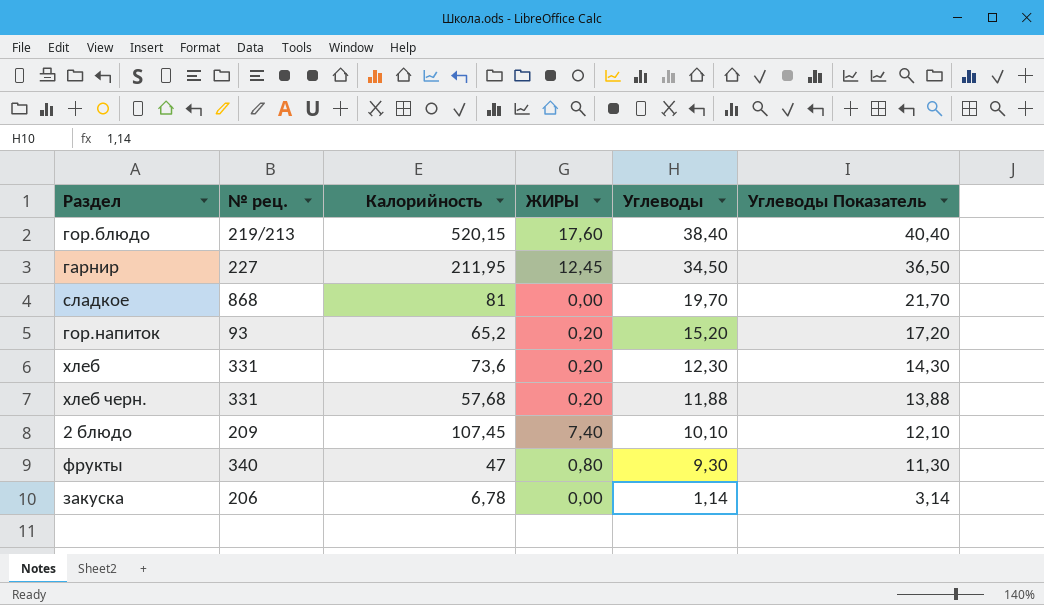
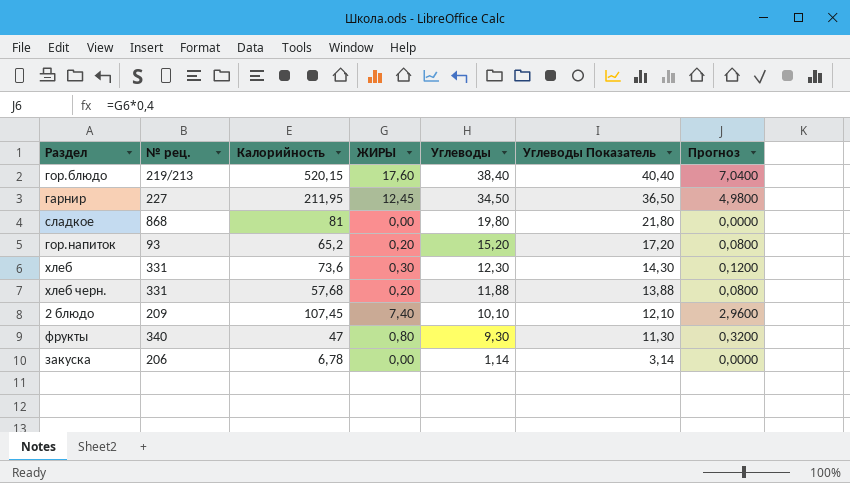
column Прогноз | formula: none -> [ЖИРЫ] * 0,4
сладкое | Углеводы: 19,70 -> 19,80
сладкое | Углеводы Показатель: 21,70 -> 21,80
хлеб | ЖИРЫ: 0,20 -> 0,30

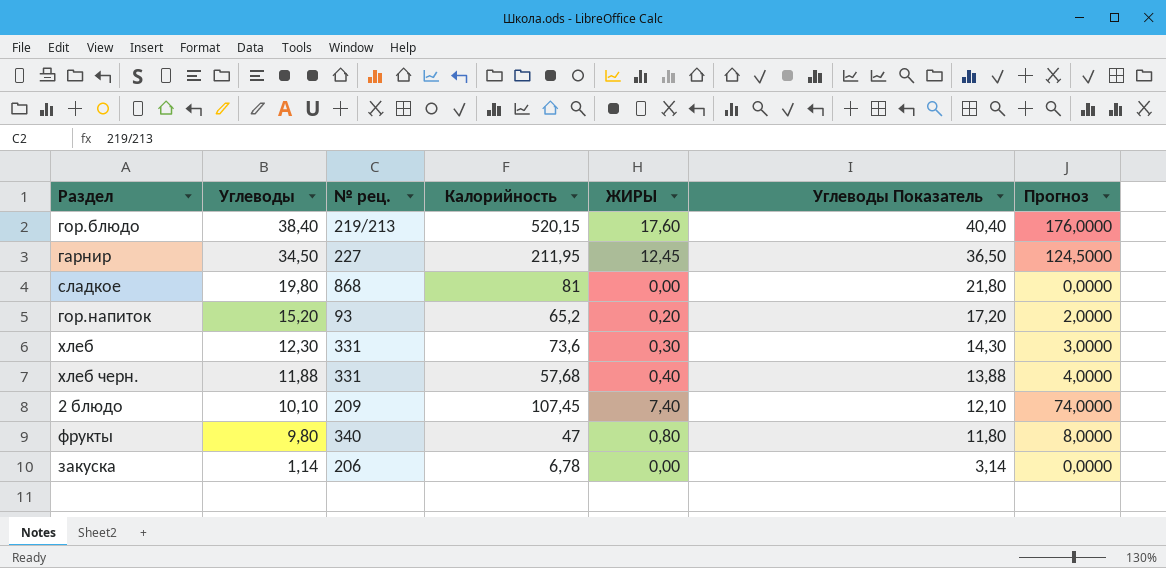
column Углеводы | position: 5 -> 2
column Прогноз | formula: [ЖИРЫ] * 0,4 -> [ЖИРЫ] * 10
хлеб черн. | ЖИРЫ: 0,20 -> 0,40
фрукты | Углеводы: 9,30 -> 9,80
фрукты | Углеводы Показатель: 11,30 -> 11,80

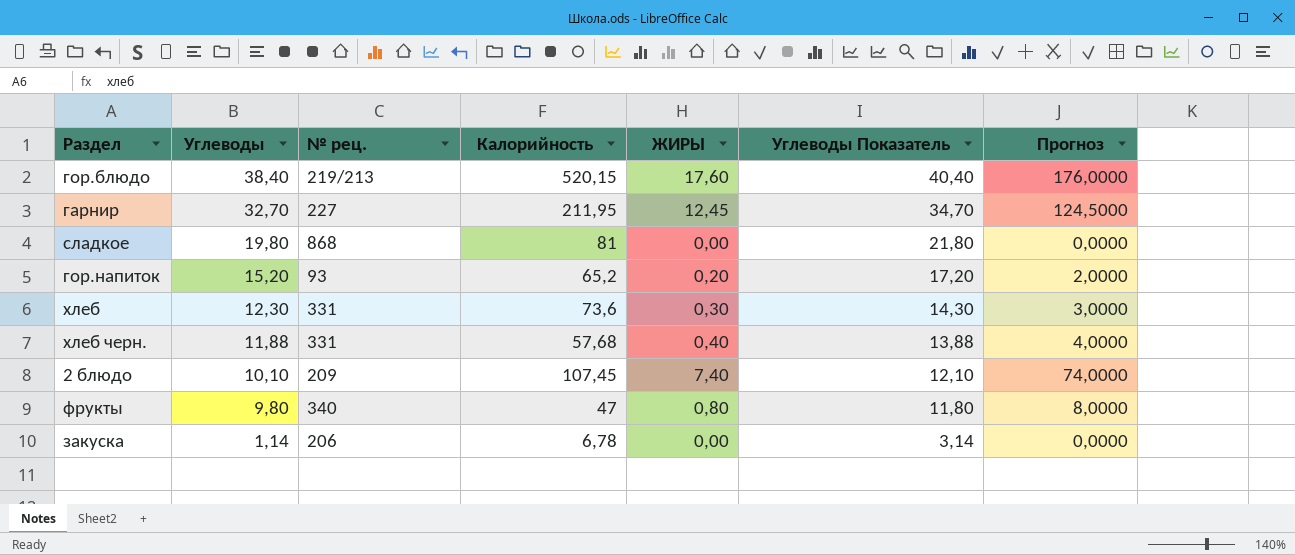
гарнир | Углеводы: 34,50 -> 32,70
гарнир | Углеводы Показатель: 36,50 -> 34,70

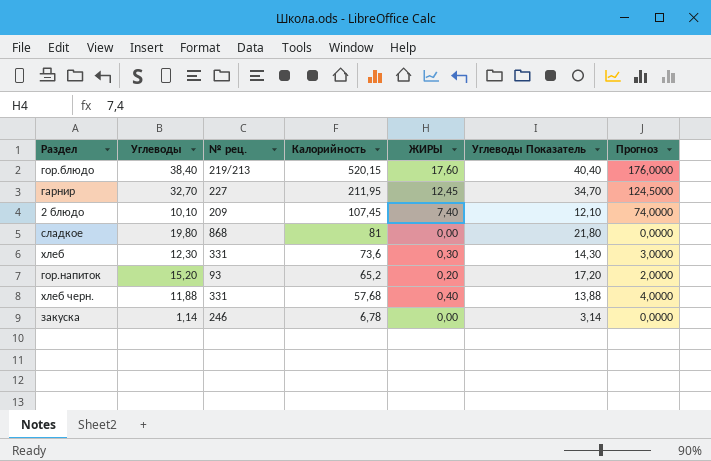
row order: Углеводы descending -> Калорийность descending
row фрукты: 9,80 | 340 | 47 | 0,80 | 11,80 | 8,0000 -> none
закуска | № рец.: 206 -> 246

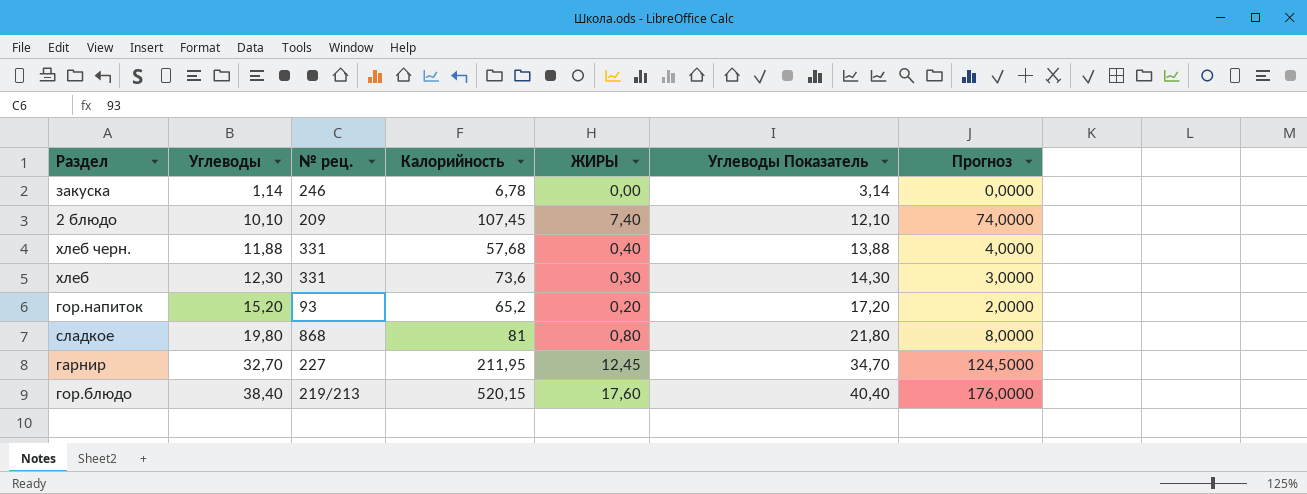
row order: Калорийность descending -> Углеводы ascending
сладкое | ЖИРЫ: 0,00 -> 0,80
сладкое | Прогноз: 0,0000 -> 8,0000

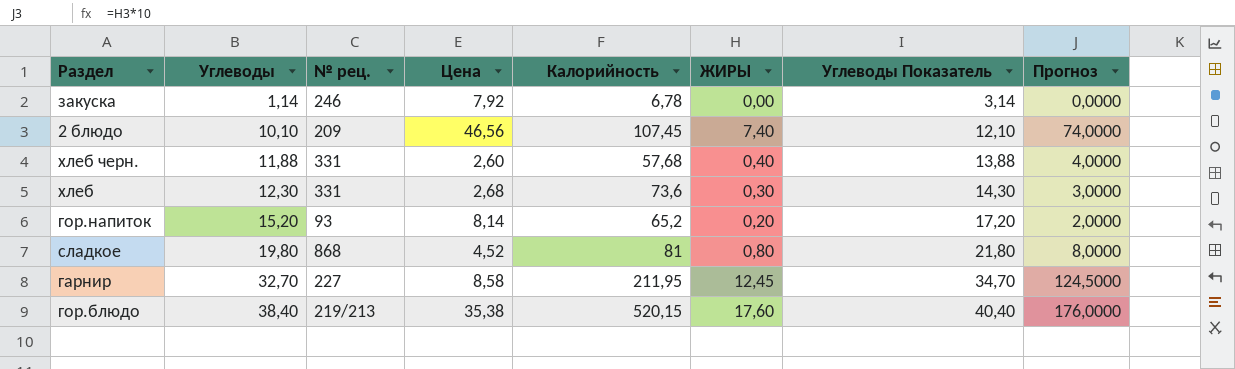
column Цена | position: none -> 4

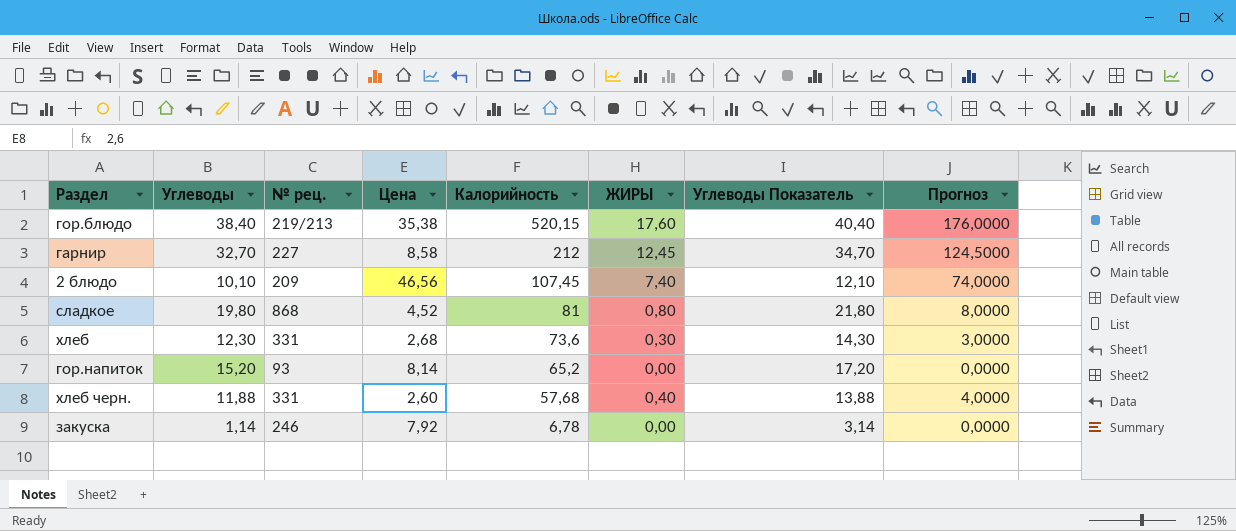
row order: Углеводы ascending -> Калорийность descending
гарнир | Калорийность: 211,95 -> 212
гор.напиток | ЖИРЫ: 0,20 -> 0,00
гор.напиток | Прогноз: 2,0000 -> 0,0000

